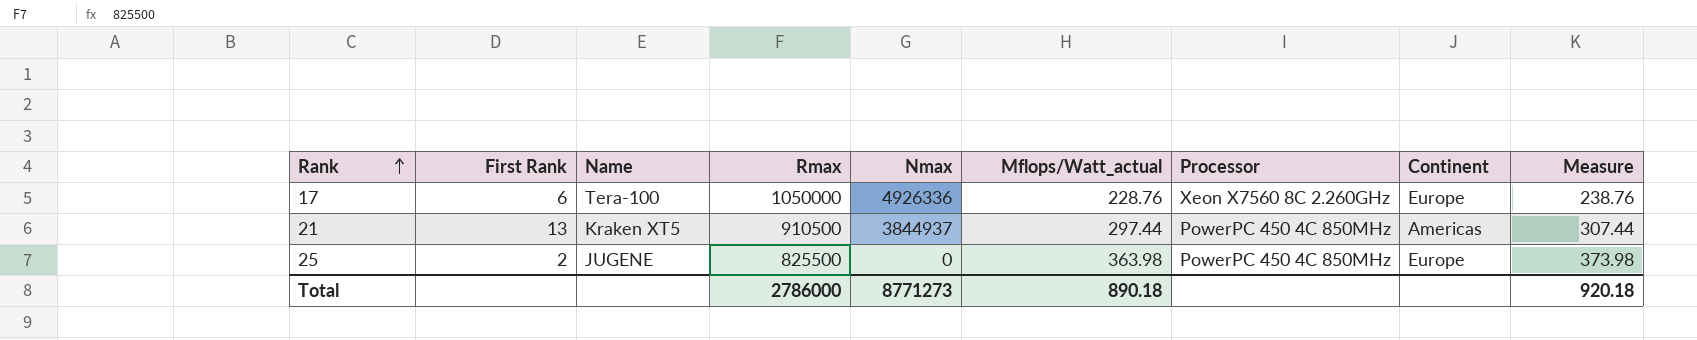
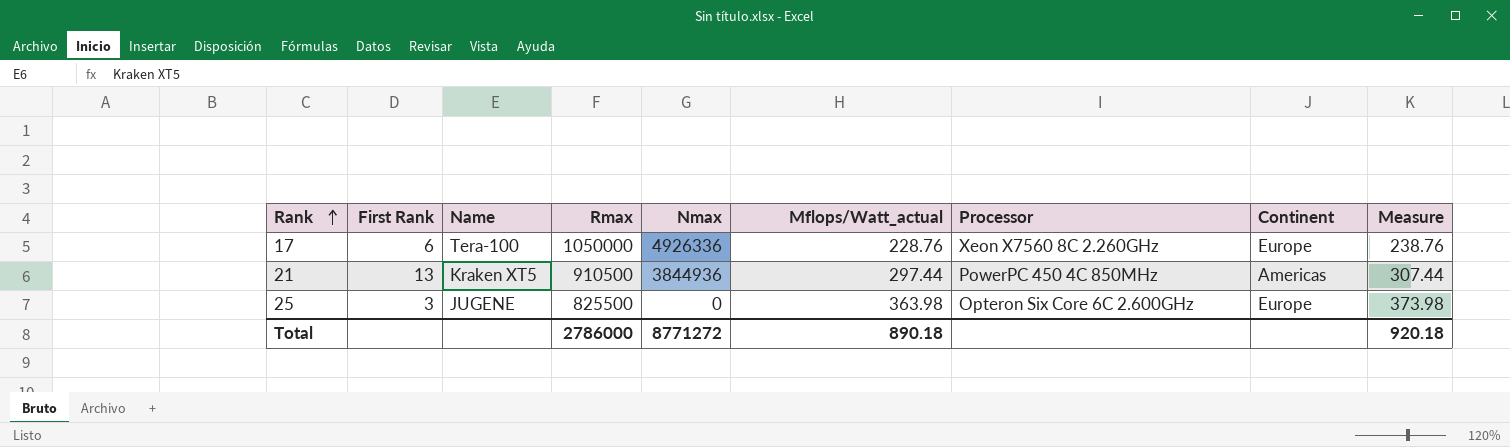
21 | Nmax: 3844937 -> 3844936
25 | First Rank: 2 -> 3
25 | Processor: PowerPC 450 4C 850MHz -> Opteron Six Core 6C 2.600GHz
Total | Nmax: 8771273 -> 8771272

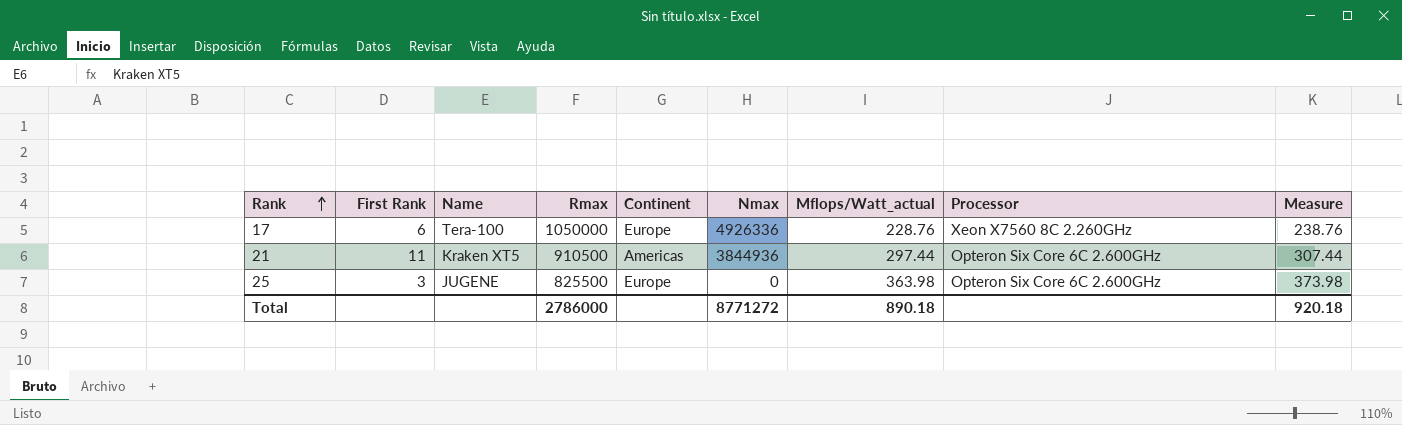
column Continent | position: 8 -> 5
21 | First Rank: 13 -> 11
21 | Processor: PowerPC 450 4C 850MHz -> Opteron Six Core 6C 2.600GHz

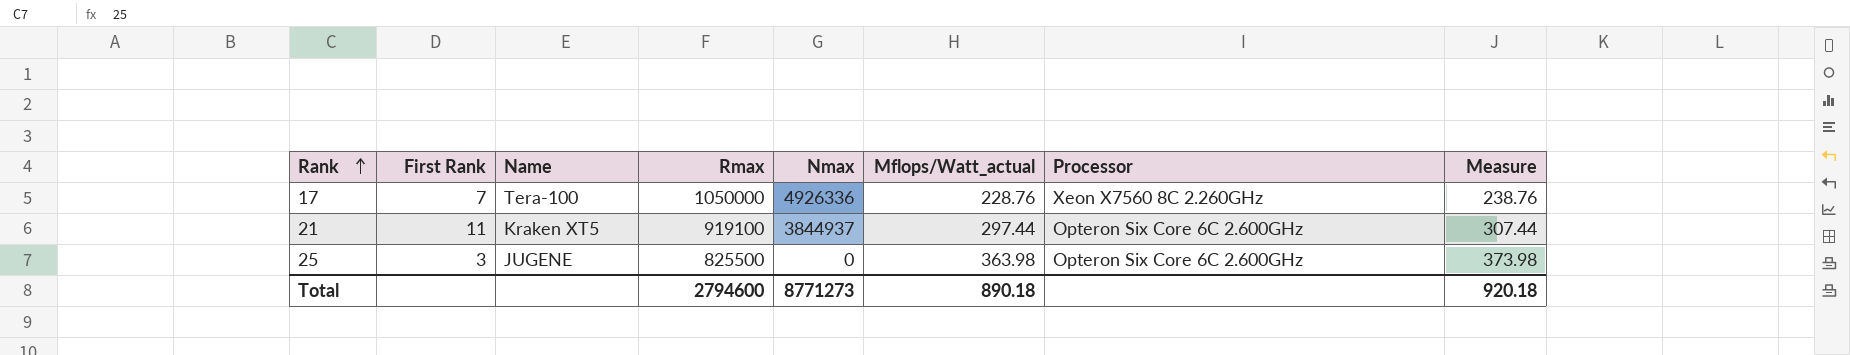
column Continent | position: 5 -> none
17 | First Rank: 6 -> 7
21 | Rmax: 910500 -> 919100
21 | Nmax: 3844936 -> 3844937
Total | Rmax: 2786000 -> 2794600
Total | Nmax: 8771272 -> 8771273

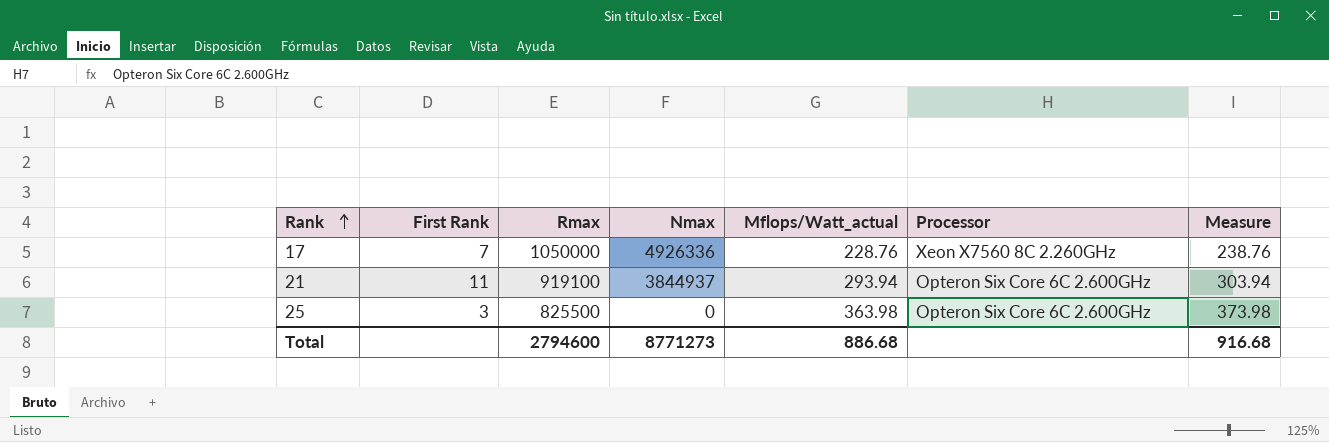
column Name | position: 3 -> none
21 | Mflops/Watt_actual: 297.44 -> 293.94
21 | Measure: 307.44 -> 303.94
Total | Mflops/Watt_actual: 890.18 -> 886.68
Total | Measure: 920.18 -> 916.68

